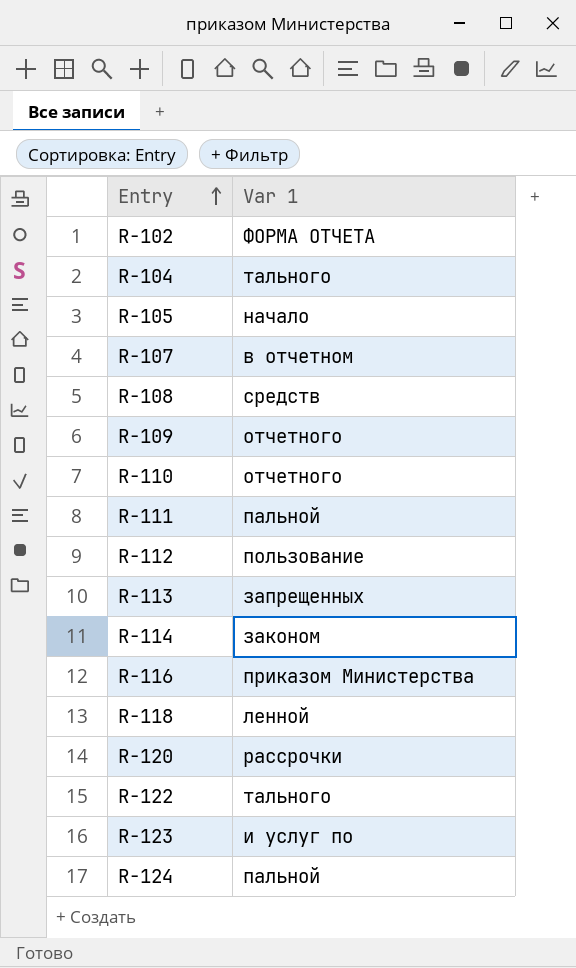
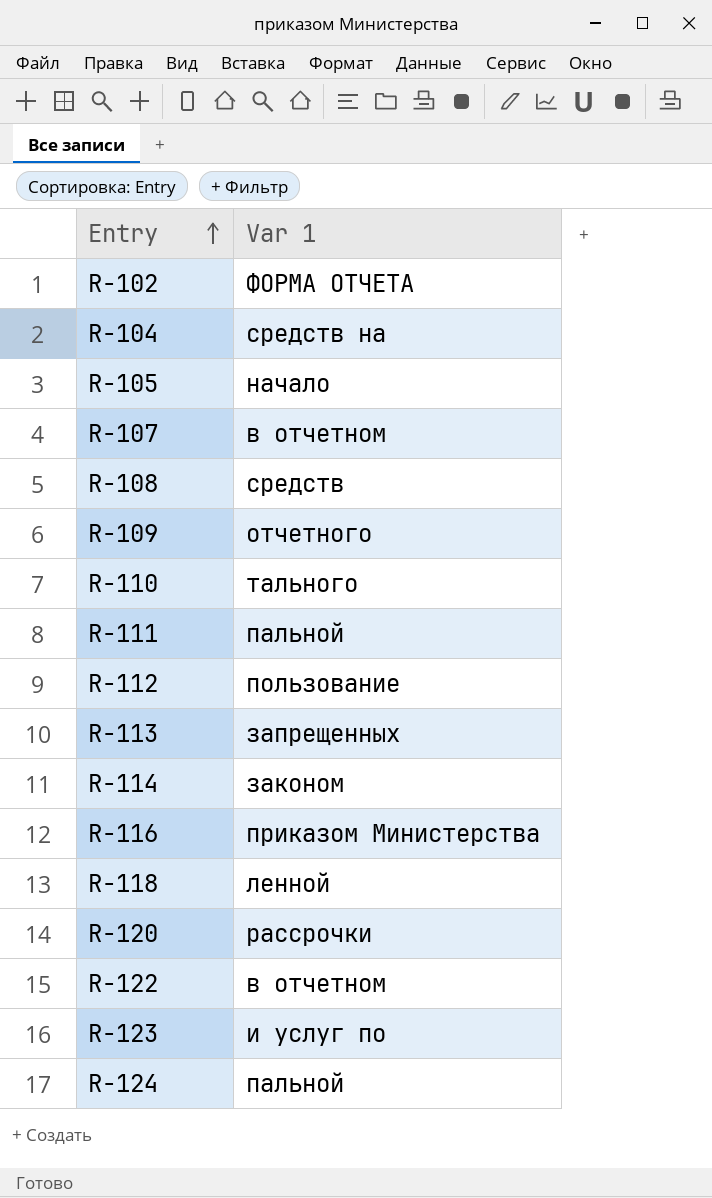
R-104 | Var 1: тального -> средств на
R-110 | Var 1: отчетного -> тального
R-122 | Var 1: тального -> в отчетном

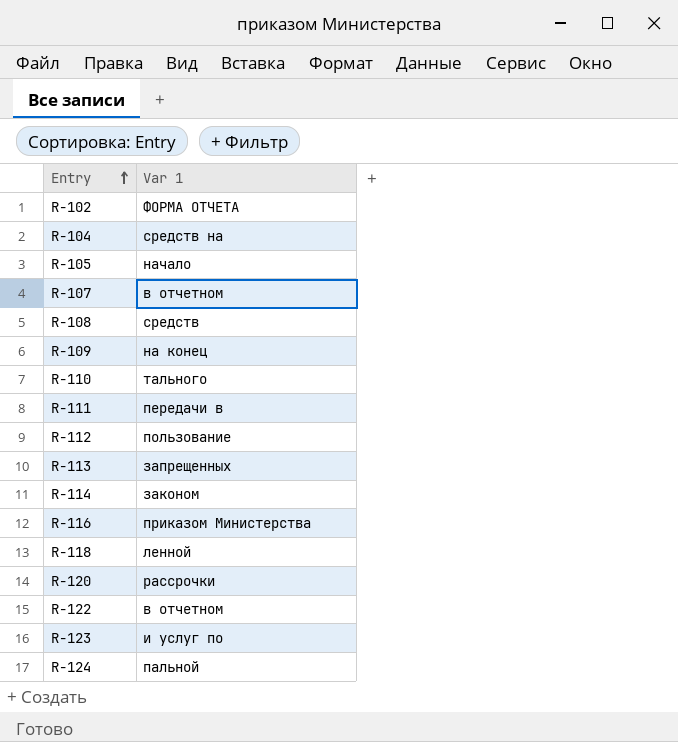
R-109 | Var 1: отчетного -> на конец
R-111 | Var 1: пальной -> передачи в

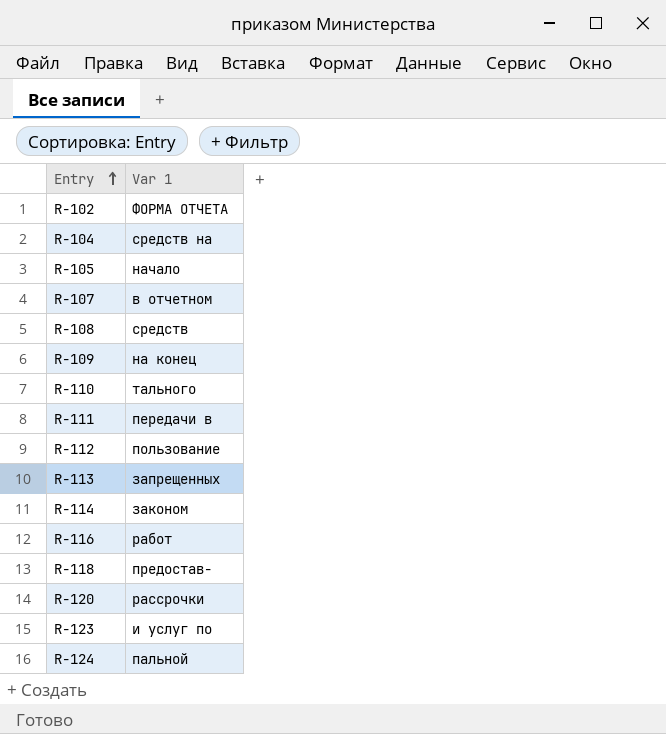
row R-122: в отчетном -> none
R-116 | Var 1: приказом Министерства -> работ
R-118 | Var 1: ленной -> предостав-

